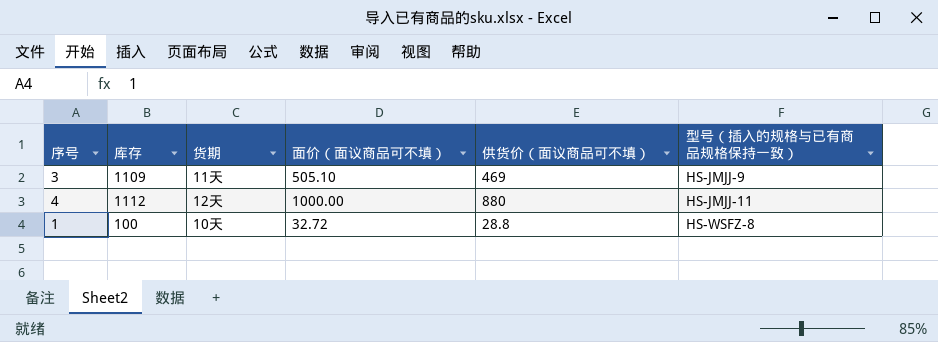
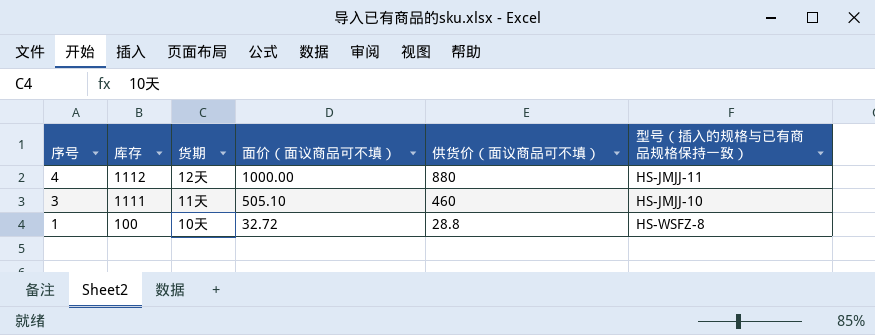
row order: 型号（插入的规格与已有商品规格保持一致） ascending -> 序号 descending
3 | 库存: 1109 -> 1111
3 | 供货价（面议商品可不填）: 469 -> 460
3 | 型号（插入的规格与已有商品规格保持一致）: HS-JMJJ-9 -> HS-JMJJ-10

